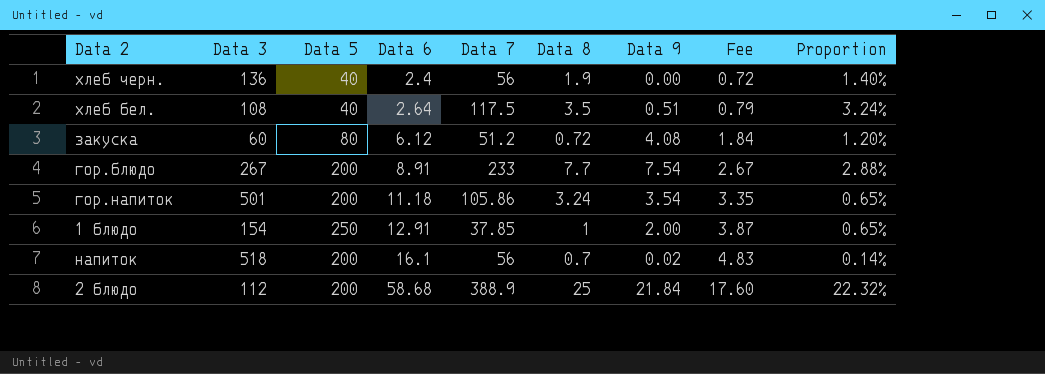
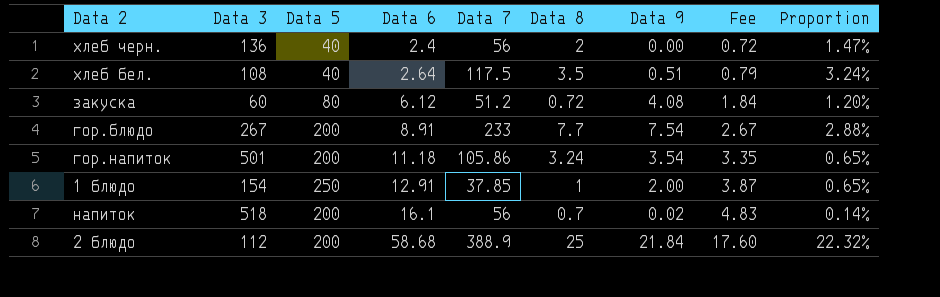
хлеб черн. | Data 8: 1.9 -> 2
хлеб черн. | Proportion: 1.40% -> 1.47%

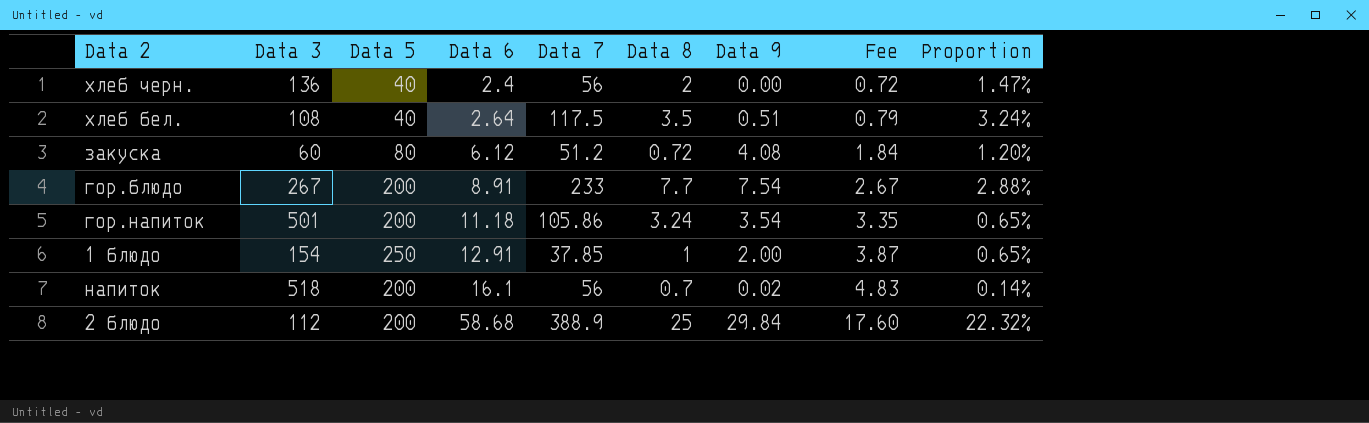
2 блюдо | Data 9: 21.84 -> 29.84

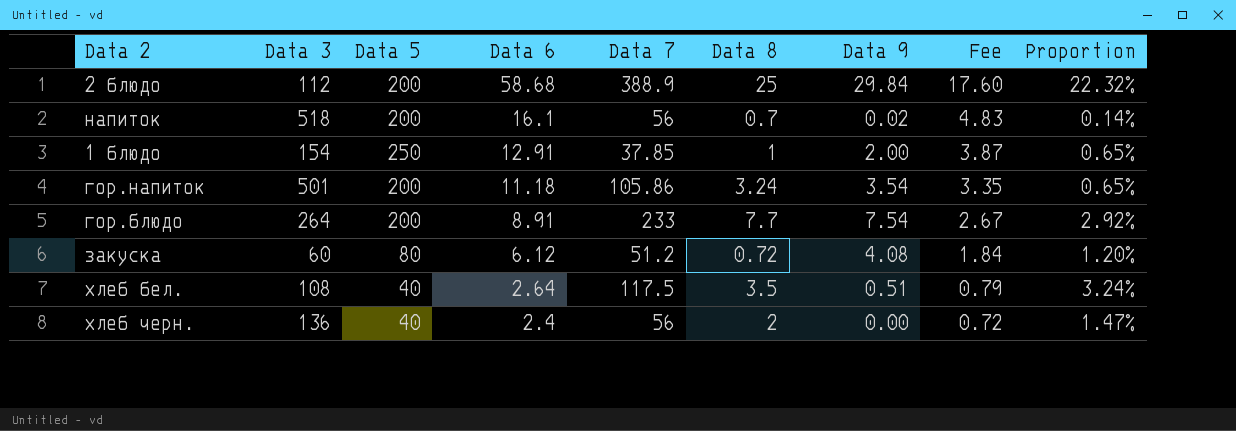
row order: Data 6 ascending -> Data 6 descending
гор.блюдо | Data 3: 267 -> 264
гор.блюдо | Proportion: 2.88% -> 2.92%

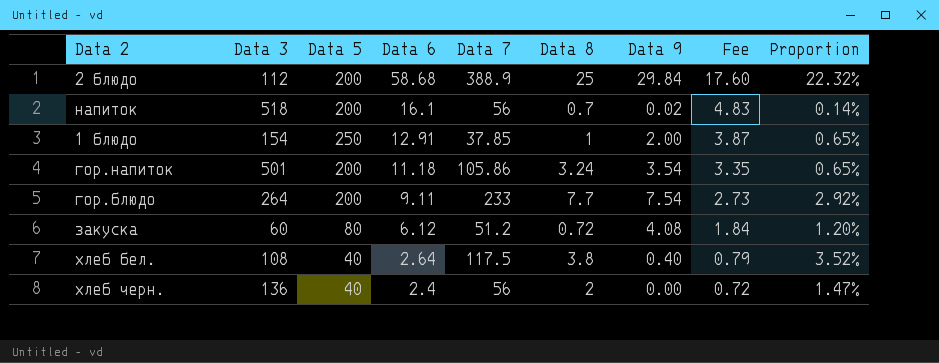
гор.блюдо | Data 6: 8.91 -> 9.11
гор.блюдо | Fee: 2.67 -> 2.73
хлеб бел. | Data 8: 3.5 -> 3.8
хлеб бел. | Data 9: 0.51 -> 0.40
хлеб бел. | Proportion: 3.24% -> 3.52%

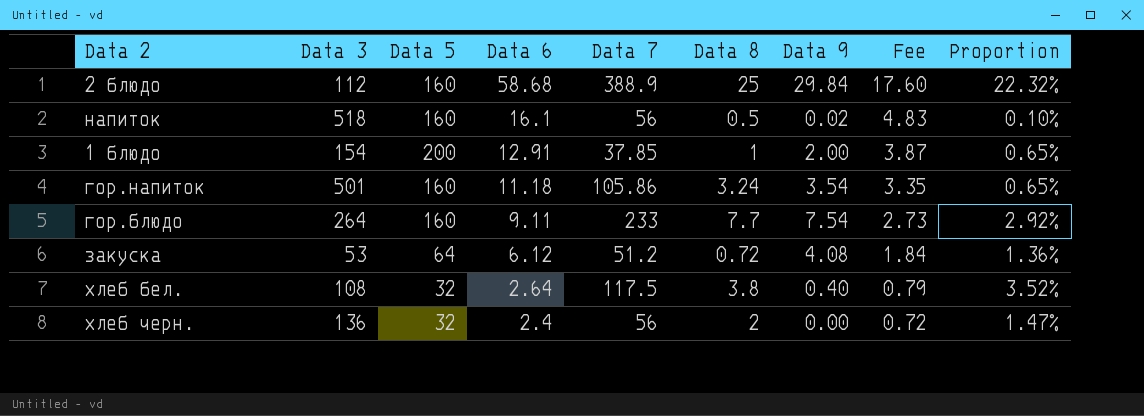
2 блюдо | Data 5: 200 -> 160
напиток | Data 5: 200 -> 160
напиток | Data 8: 0.7 -> 0.5
напиток | Proportion: 0.14% -> 0.10%
1 блюдо | Data 5: 250 -> 200
гор.напиток | Data 5: 200 -> 160
гор.блюдо | Data 5: 200 -> 160
закуска | Data 3: 60 -> 53
закуска | Data 5: 80 -> 64
закуска | Proportion: 1.20% -> 1.36%
хлеб бел. | Data 5: 40 -> 32
хлеб черн. | Data 5: 40 -> 32

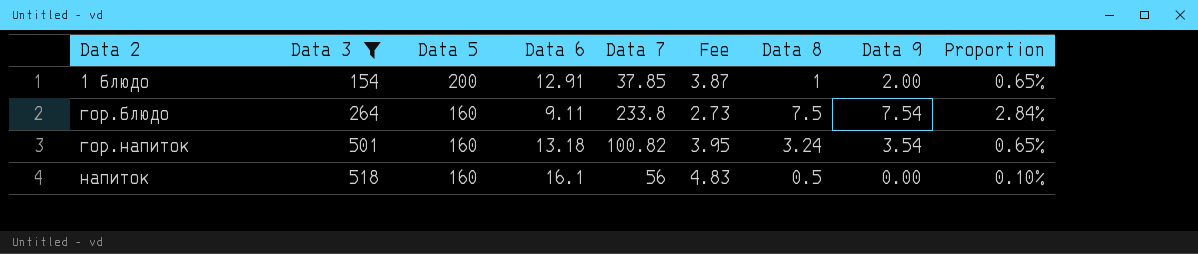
filter: none -> Data 3 >= 154
row order: Data 6 descending -> Data 2 ascending
column Fee | position: 8 -> 6
гор.блюдо | Data 7: 233 -> 233.8
гор.блюдо | Data 8: 7.7 -> 7.5
гор.блюдо | Proportion: 2.92% -> 2.84%
гор.напиток | Data 6: 11.18 -> 13.18
гор.напиток | Data 7: 105.86 -> 100.82
гор.напиток | Fee: 3.35 -> 3.95
напиток | Data 9: 0.02 -> 0.00

